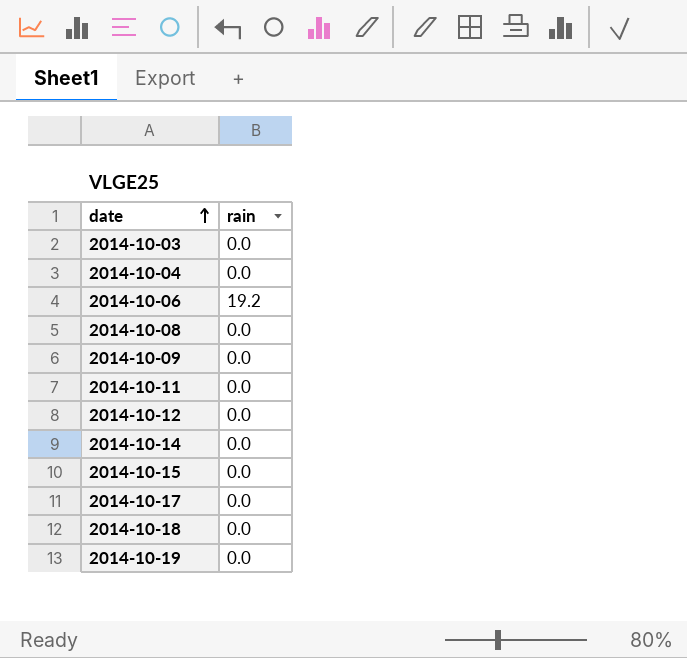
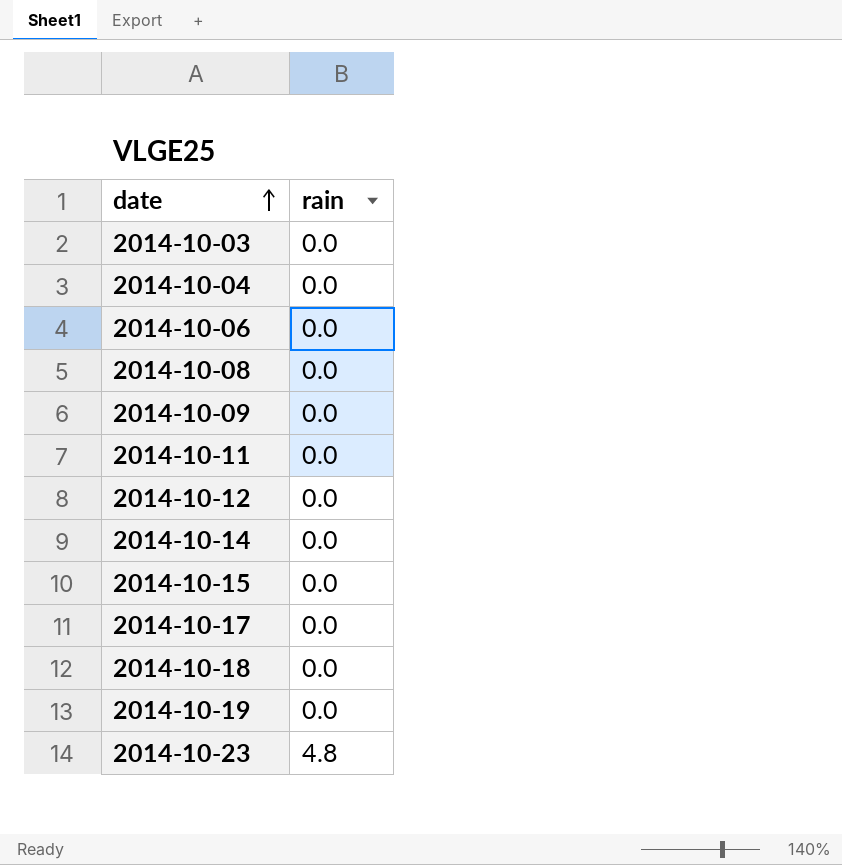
2014-10-06 | rain: 19.2 -> 0.0
row 2014-10-23: none -> 4.8

